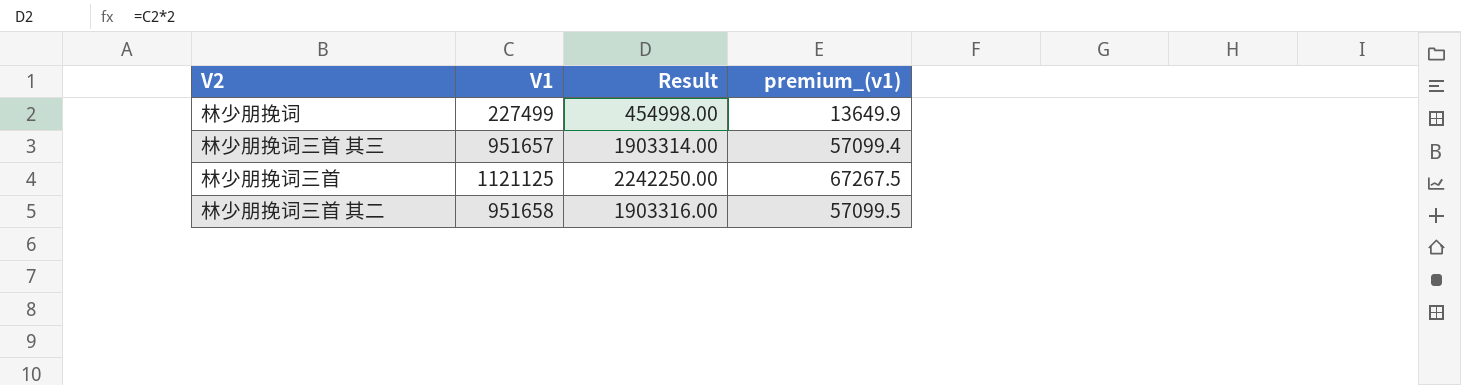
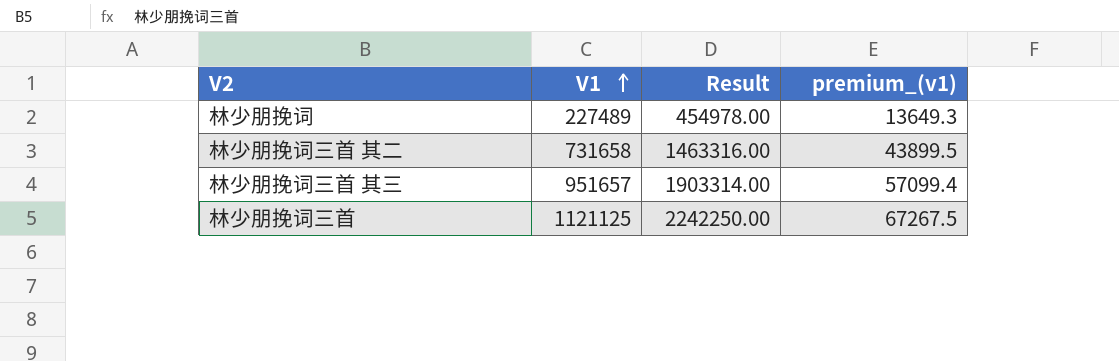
row order: none -> V1 ascending
林少朋挽词 | V1: 227499 -> 227489
林少朋挽词 | Result: 454998.00 -> 454978.00
林少朋挽词 | premium_(v1): 13649.9 -> 13649.3
林少朋挽词三首 其二 | V1: 951658 -> 731658
林少朋挽词三首 其二 | Result: 1903316.00 -> 1463316.00
林少朋挽词三首 其二 | premium_(v1): 57099.5 -> 43899.5

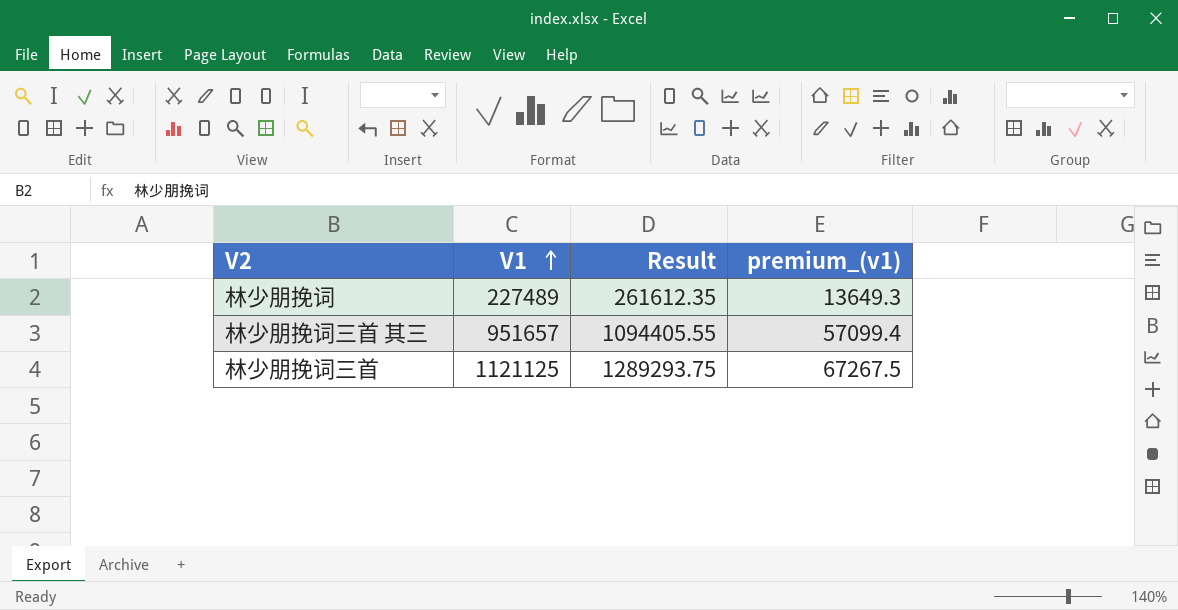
column Result | formula: [V1] * 2 -> [V1] * 1.15
row 林少朋挽词三首 其二: 731658 | 1463316.00 | 43899.5 -> none

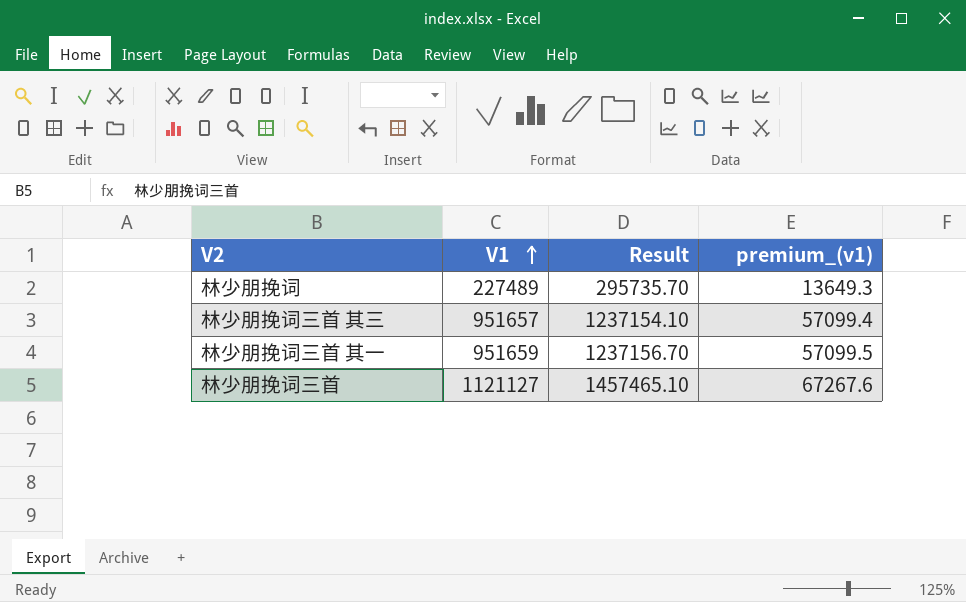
column Result | formula: [V1] * 1.15 -> [V1] * 1.3
row 林少朋挽词三首 其一: none -> 951659 | 1237156.70 | 57099.5
林少朋挽词三首 | V1: 1121125 -> 1121127
林少朋挽词三首 | premium_(v1): 67267.5 -> 67267.6

